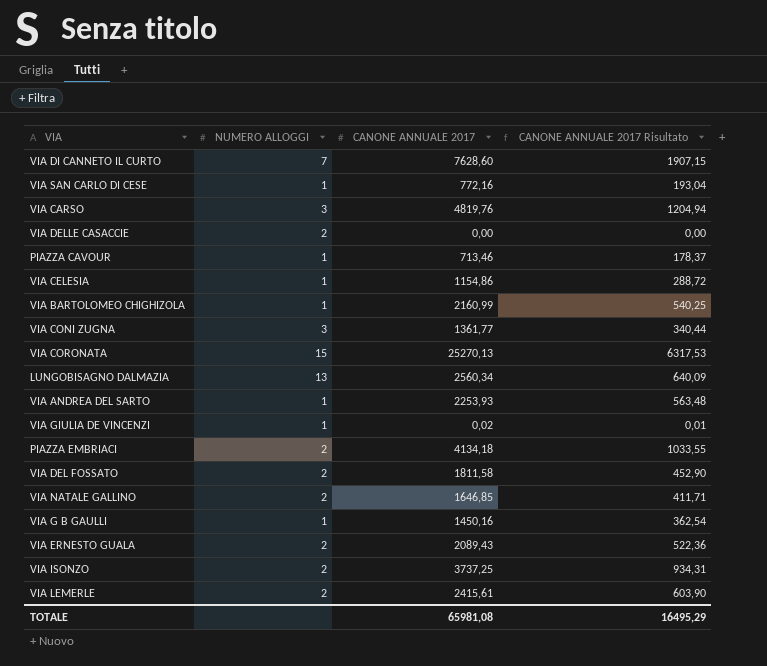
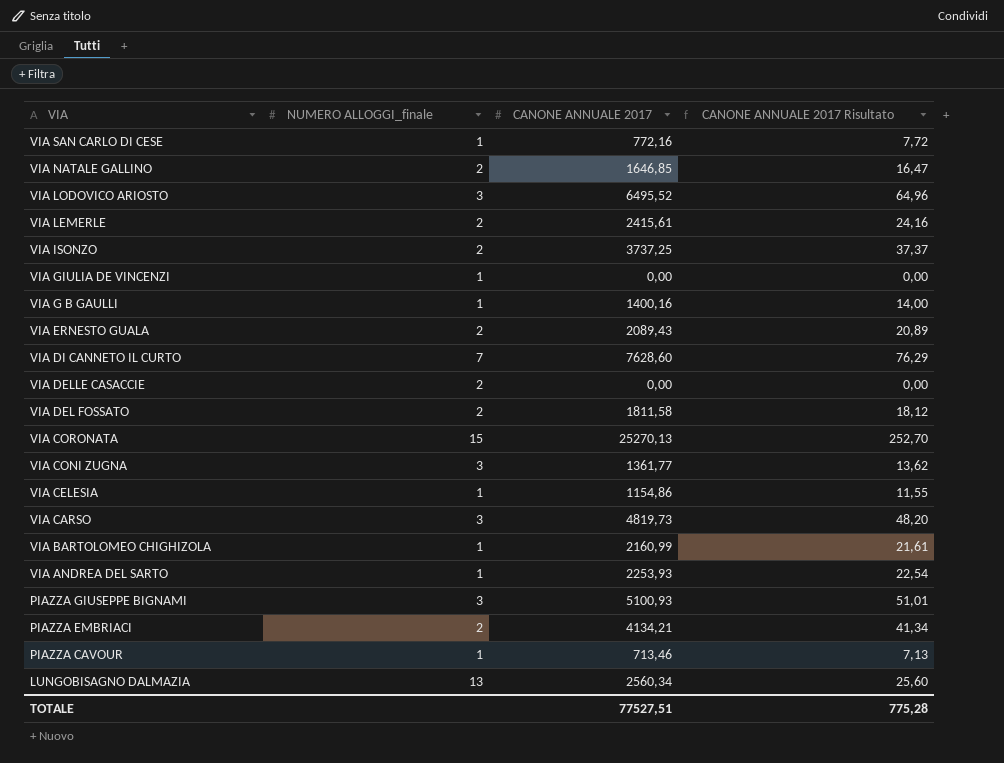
row order: none -> VIA descending
column name: NUMERO ALLOGGI -> NUMERO ALLOGGI_finale
column CANONE ANNUALE 2017 Risultato | formula: [CANONE ANNUALE 2017] * 0,25 -> [CANONE ANNUALE 2017] * 0,01
row VIA LODOVICO ARIOSTO: none -> 3 | 6495,52 | 64,96
VIA GIULIA DE VINCENZI | CANONE ANNUALE 2017: 0,02 -> 0,00
VIA G B GAULLI | CANONE ANNUALE 2017: 1450,16 -> 1400,16
VIA CARSO | CANONE ANNUALE 2017: 4819,76 -> 4819,73
row PIAZZA GIUSEPPE BIGNAMI: none -> 3 | 5100,93 | 51,01
PIAZZA EMBRIACI | CANONE ANNUALE 2017: 4134,18 -> 4134,21
TOTALE | CANONE ANNUALE 2017: 65981,08 -> 77527,51
TOTALE | CANONE ANNUALE 2017 Risultato: 16495,29 -> 775,28

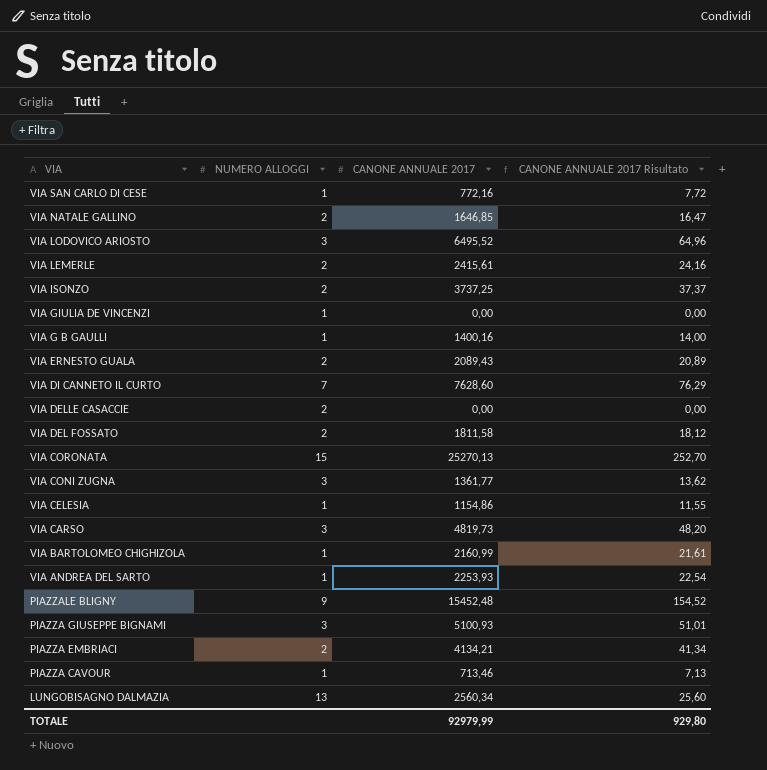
column name: NUMERO ALLOGGI_finale -> NUMERO ALLOGGI
row PIAZZALE BLIGNY: none -> 9 | 15452,48 | 154,52
TOTALE | CANONE ANNUALE 2017: 77527,51 -> 92979,99
TOTALE | CANONE ANNUALE 2017 Risultato: 775,28 -> 929,80

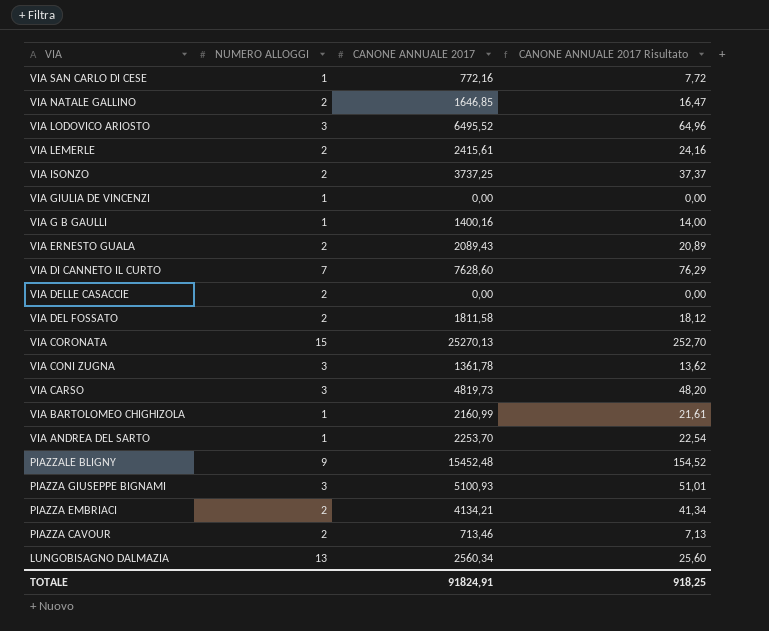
row VIA CELESIA: 1 | 1154,86 | 11,55 -> none
VIA CONI ZUGNA | CANONE ANNUALE 2017: 1361,77 -> 1361,78
VIA ANDREA DEL SARTO | CANONE ANNUALE 2017: 2253,93 -> 2253,70
PIAZZA CAVOUR | NUMERO ALLOGGI: 1 -> 2
TOTALE | CANONE ANNUALE 2017: 92979,99 -> 91824,91
TOTALE | CANONE ANNUALE 2017 Risultato: 929,80 -> 918,25

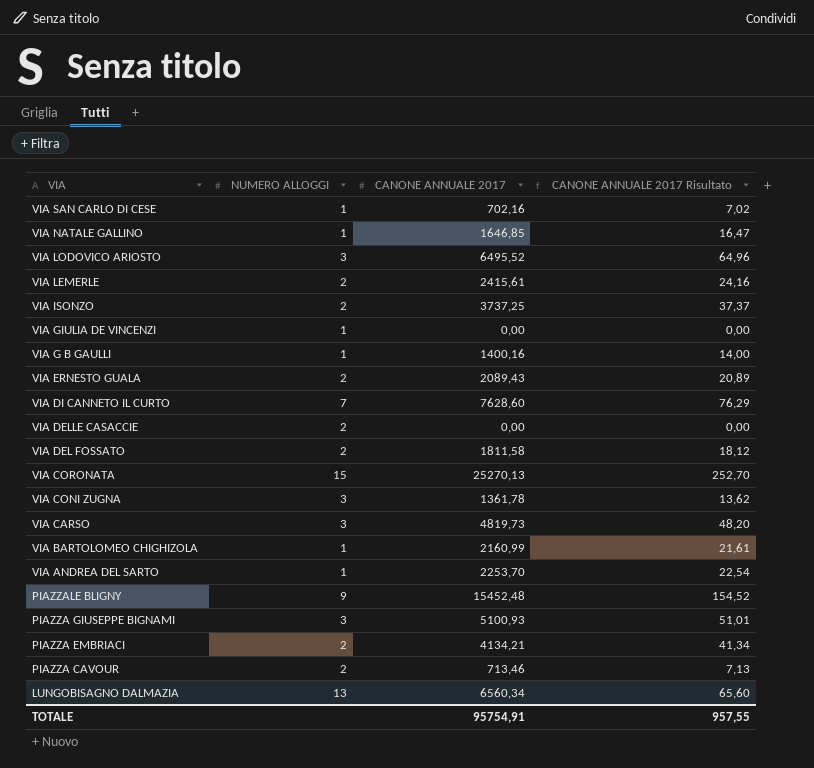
VIA SAN CARLO DI CESE | CANONE ANNUALE 2017: 772,16 -> 702,16
VIA SAN CARLO DI CESE | CANONE ANNUALE 2017 Risultato: 7,72 -> 7,02
VIA NATALE GALLINO | NUMERO ALLOGGI: 2 -> 1
LUNGOBISAGNO DALMAZIA | CANONE ANNUALE 2017: 2560,34 -> 6560,34
LUNGOBISAGNO DALMAZIA | CANONE ANNUALE 2017 Risultato: 25,60 -> 65,60
TOTALE | CANONE ANNUALE 2017: 91824,91 -> 95754,91
TOTALE | CANONE ANNUALE 2017 Risultato: 918,25 -> 957,55

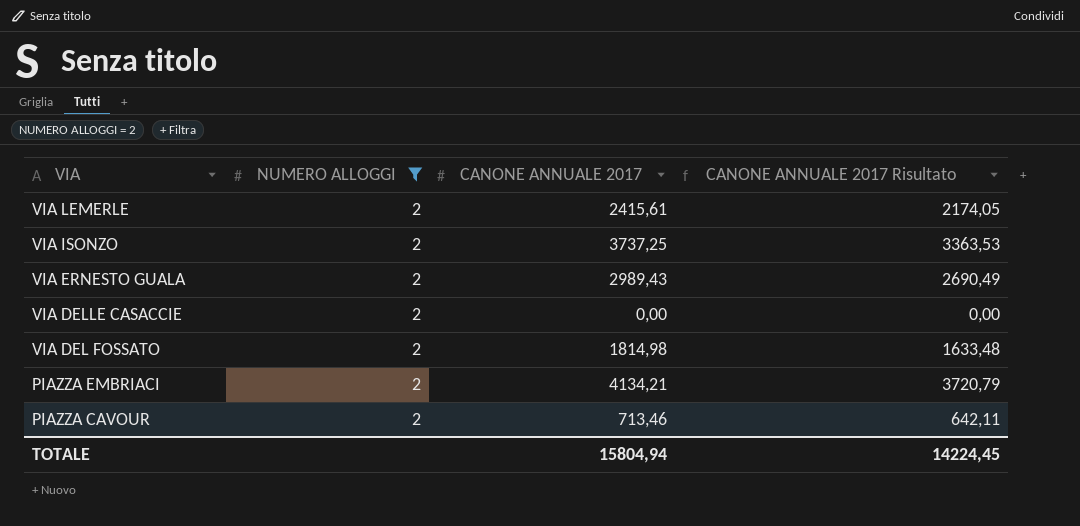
filter: none -> NUMERO ALLOGGI = 2
column CANONE ANNUALE 2017 Risultato | formula: [CANONE ANNUALE 2017] * 0,01 -> [CANONE ANNUALE 2017] * 0,9
VIA ERNESTO GUALA | CANONE ANNUALE 2017: 2089,43 -> 2989,43
VIA DEL FOSSATO | CANONE ANNUALE 2017: 1811,58 -> 1814,98
TOTALE | CANONE ANNUALE 2017: 95754,91 -> 15804,94
TOTALE | CANONE ANNUALE 2017 Risultato: 957,55 -> 14224,45

